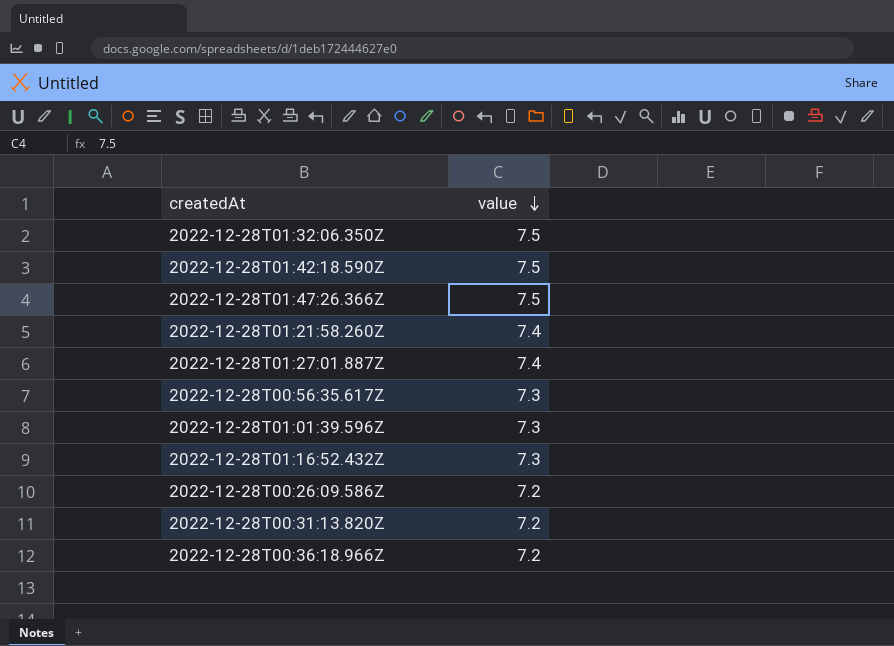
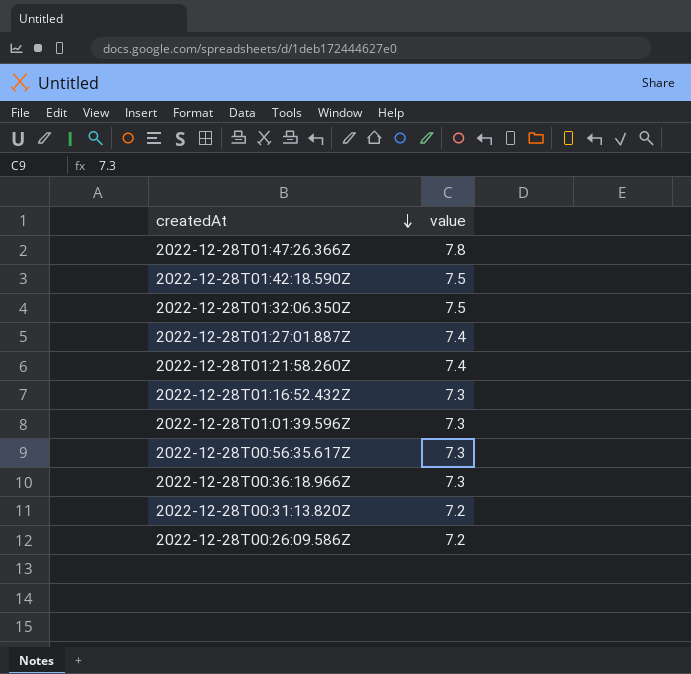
row order: value descending -> createdAt descending
2022-12-28T01:47:26.366Z | value: 7.5 -> 7.8
2022-12-28T00:36:18.966Z | value: 7.2 -> 7.3

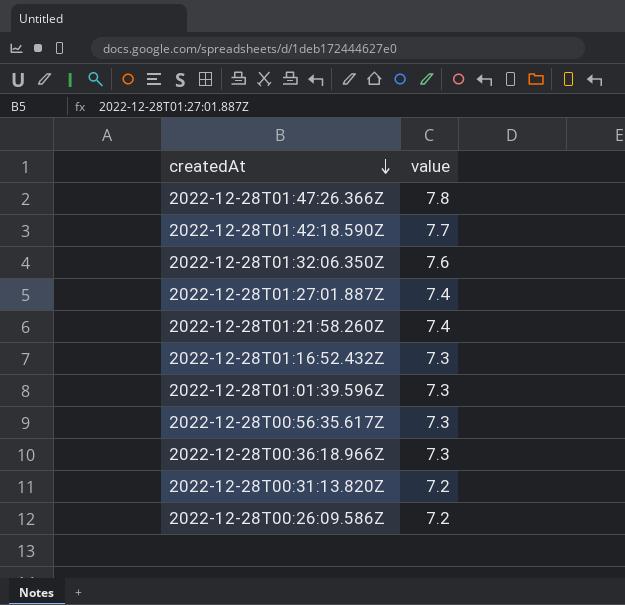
2022-12-28T01:42:18.590Z | value: 7.5 -> 7.7
2022-12-28T01:32:06.350Z | value: 7.5 -> 7.6

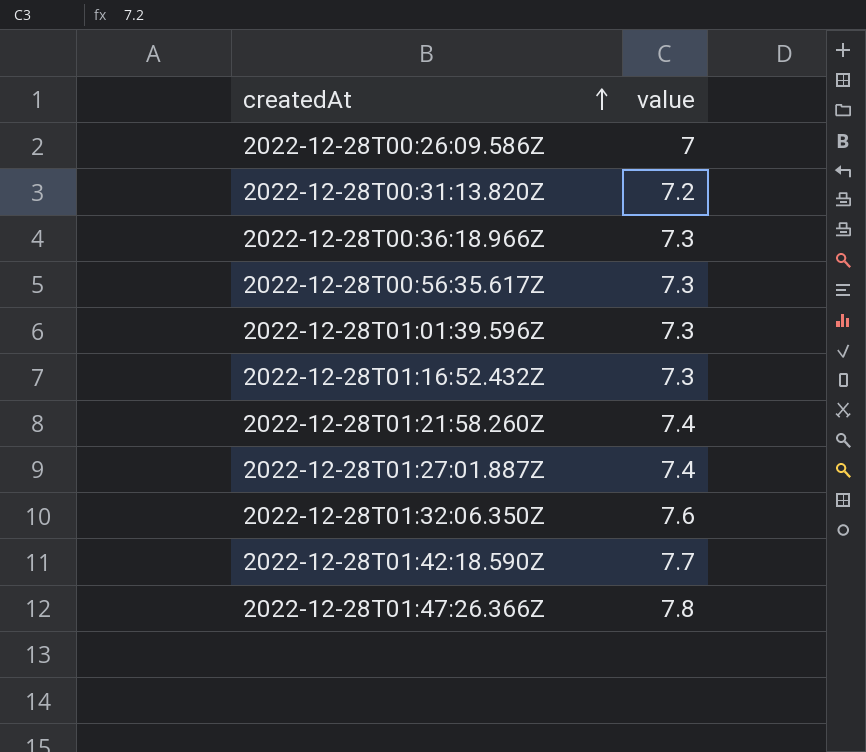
row order: createdAt descending -> createdAt ascending
2022-12-28T00:26:09.586Z | value: 7.2 -> 7

